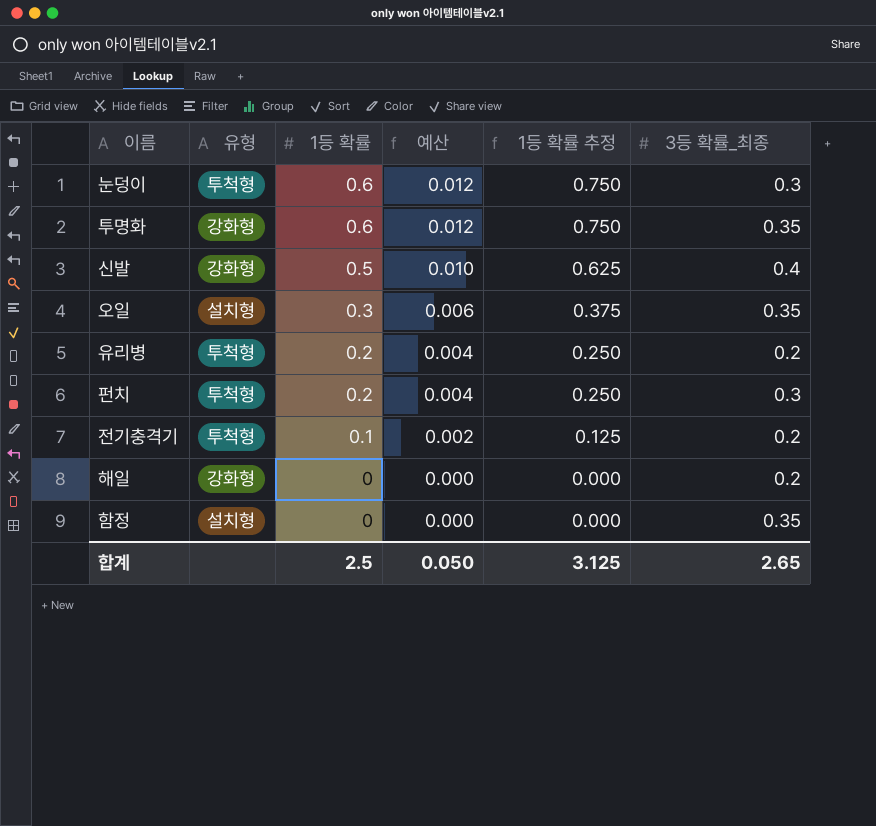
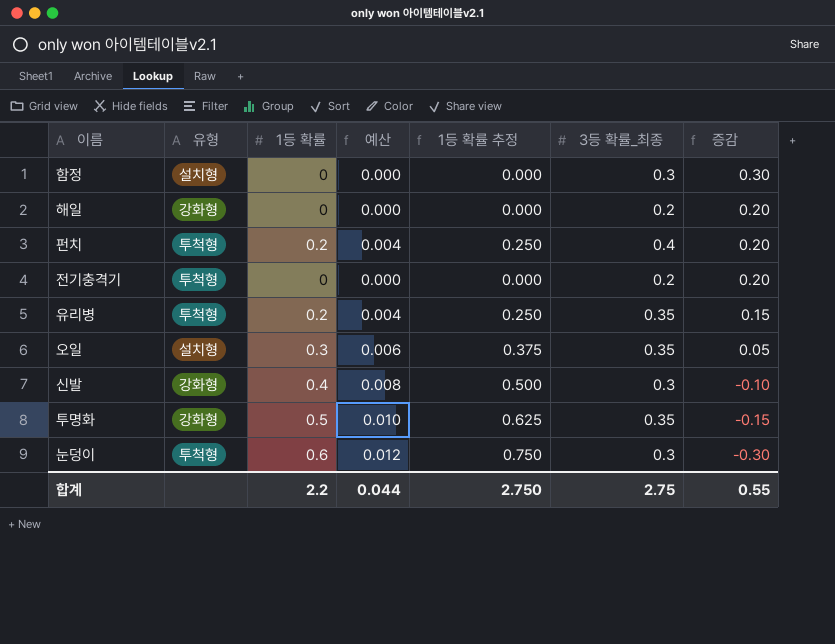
row order: 1등 확률 descending -> 증감 descending
column 증감 | formula: none -> [3등 확률_최종] - [1등 확률]
함정 | 3등 확률_최종: 0.35 -> 0.3
펀치 | 3등 확률_최종: 0.3 -> 0.4
전기충격기 | 1등 확률: 0.1 -> 0
전기충격기 | 예산: 0.002 -> 0.000
전기충격기 | 1등 확률 추정: 0.125 -> 0.000
유리병 | 3등 확률_최종: 0.2 -> 0.35
신발 | 1등 확률: 0.5 -> 0.4
신발 | 예산: 0.010 -> 0.008
신발 | 1등 확률 추정: 0.625 -> 0.500
신발 | 3등 확률_최종: 0.4 -> 0.3
투명화 | 1등 확률: 0.6 -> 0.5
투명화 | 예산: 0.012 -> 0.010
투명화 | 1등 확률 추정: 0.750 -> 0.625
합계 | 1등 확률: 2.5 -> 2.2
합계 | 예산: 0.050 -> 0.044
합계 | 1등 확률 추정: 3.125 -> 2.750
합계 | 3등 확률_최종: 2.65 -> 2.75

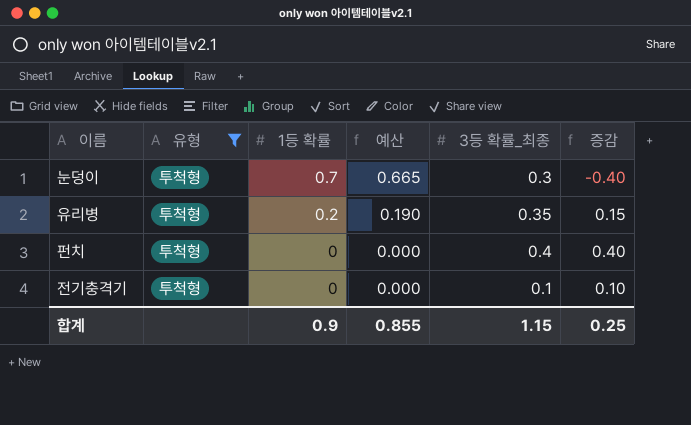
filter: none -> 유형 = 투척형
row order: 증감 descending -> 1등 확률 descending
column 1등 확률 추정 | formula: [1등 확률] * 1.25 -> none
column 예산 | formula: [1등 확률] * 0.02 -> [1등 확률] * 0.95
눈덩이 | 1등 확률: 0.6 -> 0.7
눈덩이 | 증감: -0.30 -> -0.40
펀치 | 1등 확률: 0.2 -> 0
펀치 | 증감: 0.20 -> 0.40
전기충격기 | 3등 확률_최종: 0.2 -> 0.1
전기충격기 | 증감: 0.20 -> 0.10
합계 | 1등 확률: 2.2 -> 0.9
합계 | 예산: 0.044 -> 0.855
합계 | 3등 확률_최종: 2.75 -> 1.15
합계 | 증감: 0.55 -> 0.25

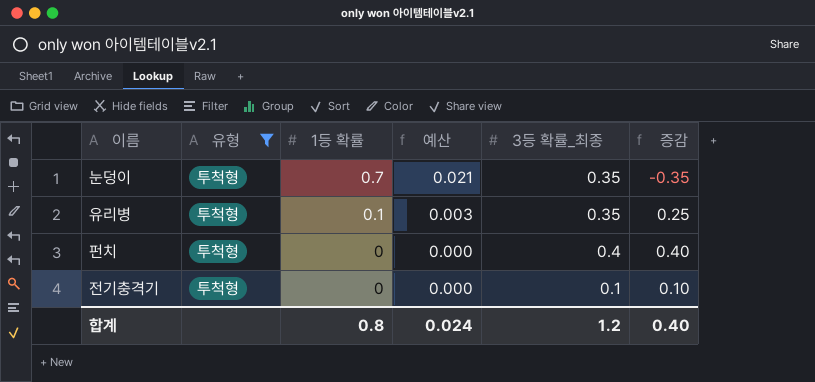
column 예산 | formula: [1등 확률] * 0.95 -> [1등 확률] * 0.03
눈덩이 | 3등 확률_최종: 0.3 -> 0.35
눈덩이 | 증감: -0.40 -> -0.35
유리병 | 1등 확률: 0.2 -> 0.1
유리병 | 증감: 0.15 -> 0.25
합계 | 1등 확률: 0.9 -> 0.8
합계 | 예산: 0.855 -> 0.024
합계 | 3등 확률_최종: 1.15 -> 1.2
합계 | 증감: 0.25 -> 0.40

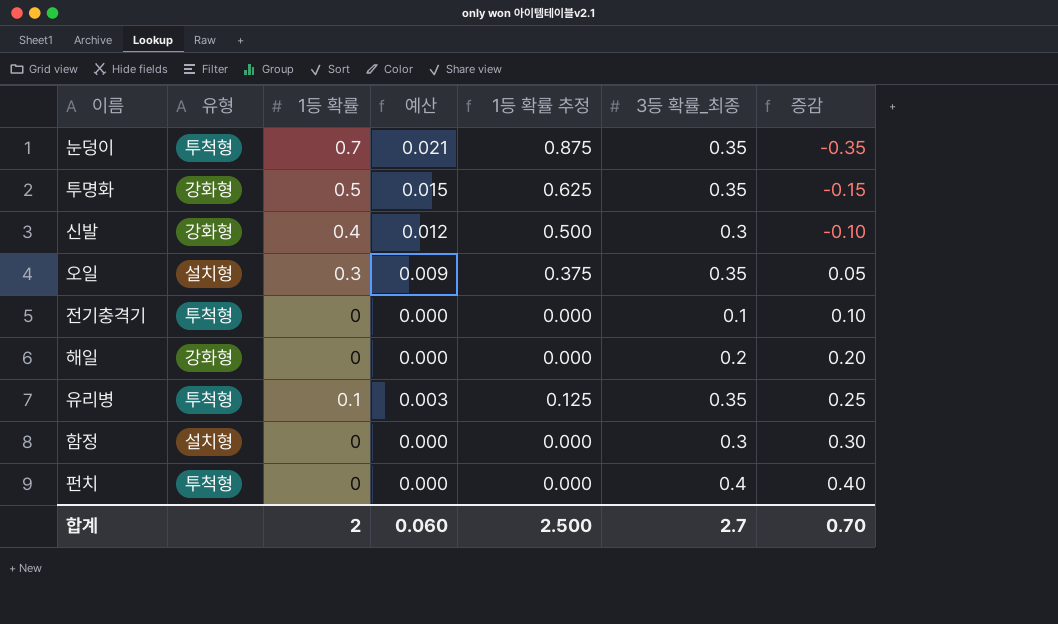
filter: 유형 = 투척형 -> none
row order: 1등 확률 descending -> 증감 ascending
column 1등 확률 추정 | formula: none -> [1등 확률] * 1.25
합계 | 1등 확률: 0.8 -> 2
합계 | 예산: 0.024 -> 0.060
합계 | 3등 확률_최종: 1.2 -> 2.7
합계 | 증감: 0.40 -> 0.70

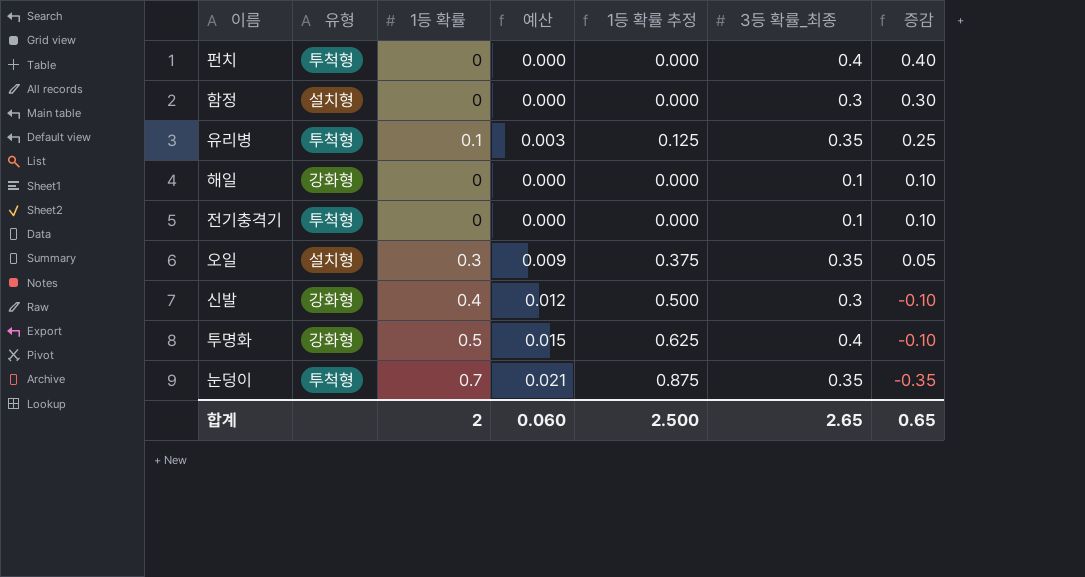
row order: 증감 ascending -> 증감 descending
해일 | 3등 확률_최종: 0.2 -> 0.1
해일 | 증감: 0.20 -> 0.10
투명화 | 3등 확률_최종: 0.35 -> 0.4
투명화 | 증감: -0.15 -> -0.10
합계 | 3등 확률_최종: 2.7 -> 2.65
합계 | 증감: 0.70 -> 0.65

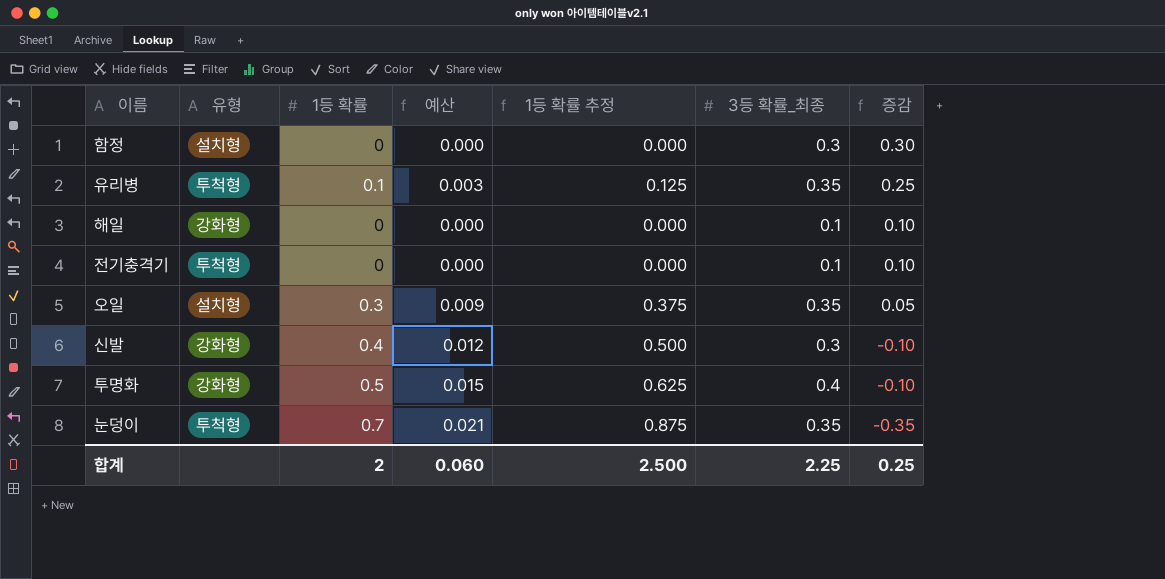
row 펀치: 투척형 | 0 | 0.000 | 0.000 | 0.4 | 0.40 -> none
합계 | 3등 확률_최종: 2.65 -> 2.25
합계 | 증감: 0.65 -> 0.25

